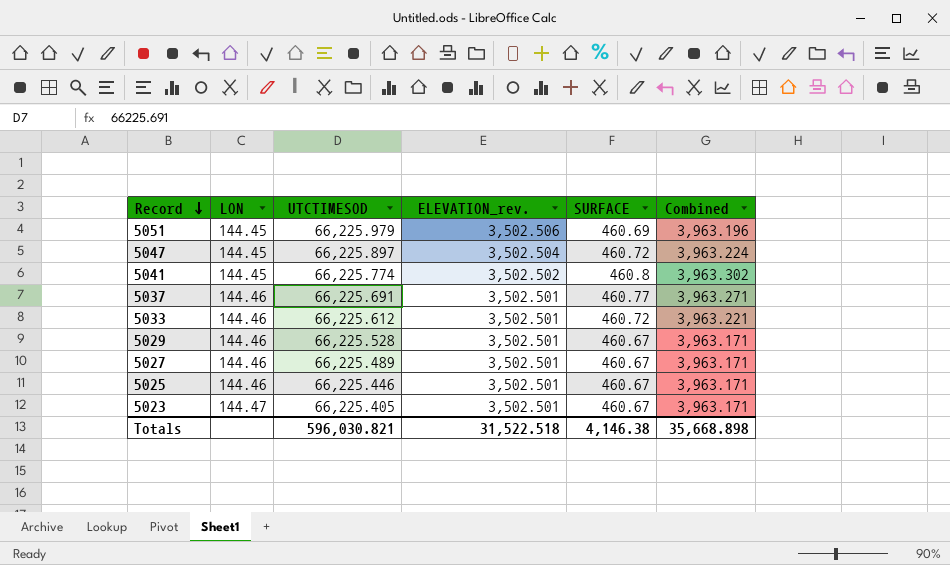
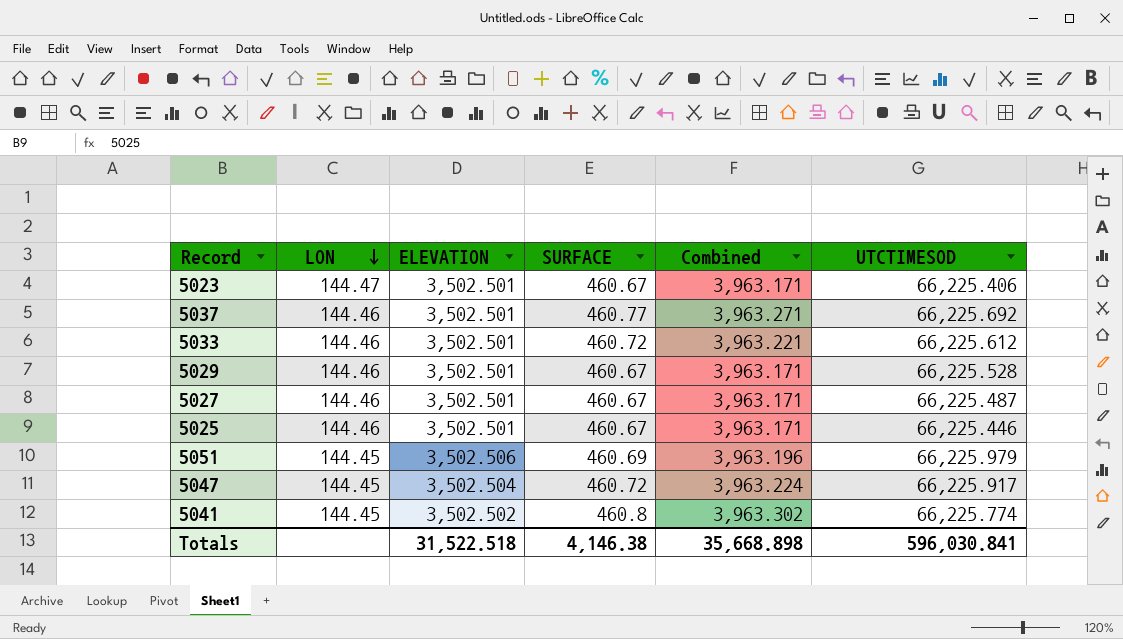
row order: Record descending -> LON descending
column name: ELEVATION_rev. -> ELEVATION
column UTCTIMESOD | position: 3 -> 6
5023 | UTCTIMESOD: 66,225.405 -> 66,225.406
5037 | UTCTIMESOD: 66,225.691 -> 66,225.692
5027 | UTCTIMESOD: 66,225.489 -> 66,225.487
5047 | UTCTIMESOD: 66,225.897 -> 66,225.917
Totals | UTCTIMESOD: 596,030.821 -> 596,030.841

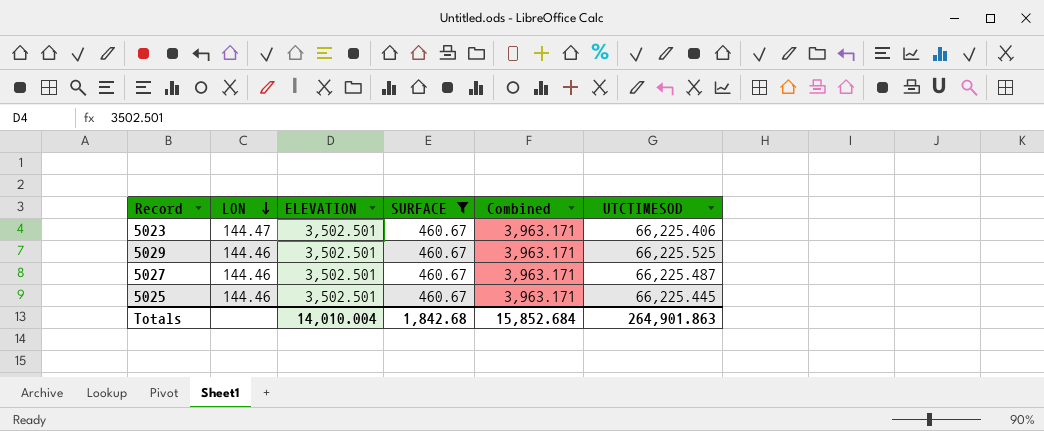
filter: none -> SURFACE = 460.67
5029 | UTCTIMESOD: 66,225.528 -> 66,225.525
5025 | UTCTIMESOD: 66,225.446 -> 66,225.445
Totals | ELEVATION: 31,522.518 -> 14,010.004
Totals | SURFACE: 4,146.38 -> 1,842.68
Totals | Combined: 35,668.898 -> 15,852.684
Totals | UTCTIMESOD: 596,030.841 -> 264,901.863

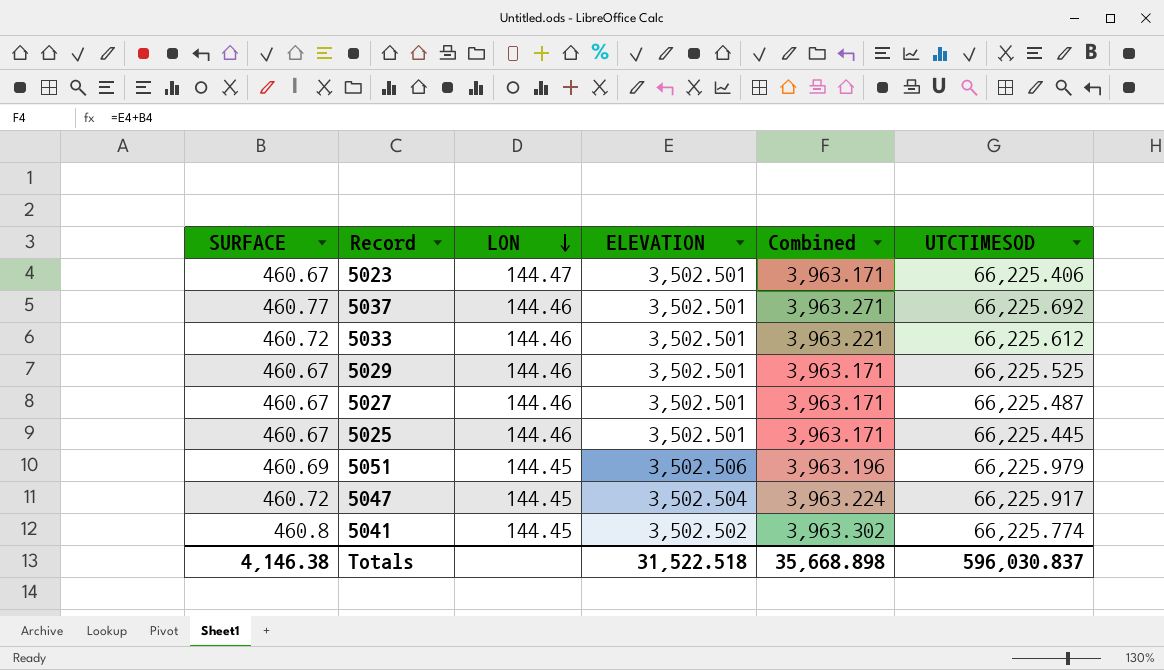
filter: SURFACE = 460.67 -> none
column SURFACE | position: 4 -> 1
Totals | SURFACE: 1,842.68 -> 4,146.38
Totals | ELEVATION: 14,010.004 -> 31,522.518
Totals | Combined: 15,852.684 -> 35,668.898
Totals | UTCTIMESOD: 264,901.863 -> 596,030.837

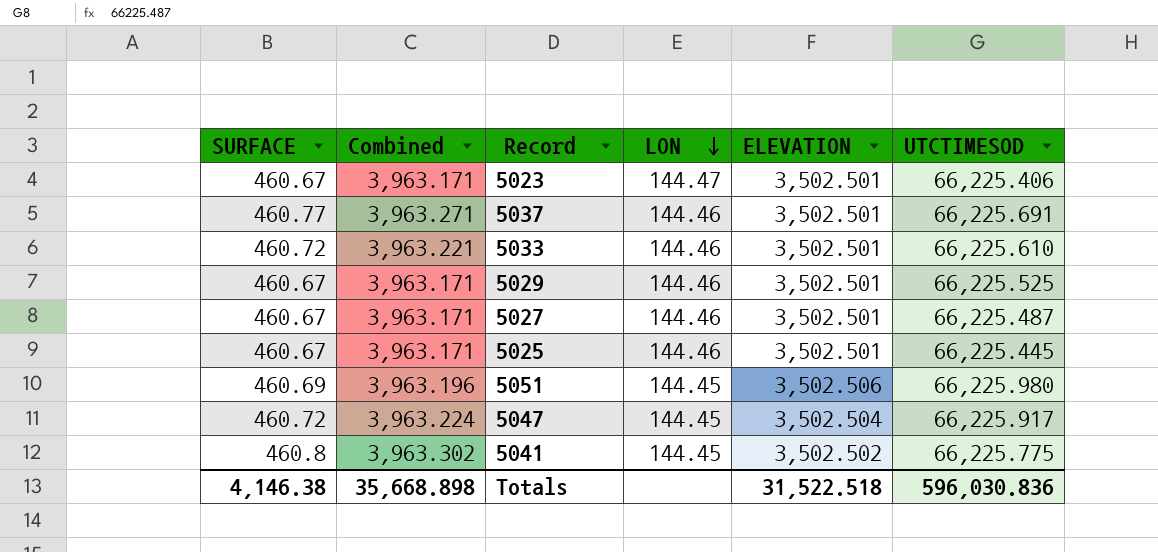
column Combined | position: 5 -> 2
5037 | UTCTIMESOD: 66,225.692 -> 66,225.691
5033 | UTCTIMESOD: 66,225.612 -> 66,225.610
5051 | UTCTIMESOD: 66,225.979 -> 66,225.980
5041 | UTCTIMESOD: 66,225.774 -> 66,225.775
Totals | UTCTIMESOD: 596,030.837 -> 596,030.836

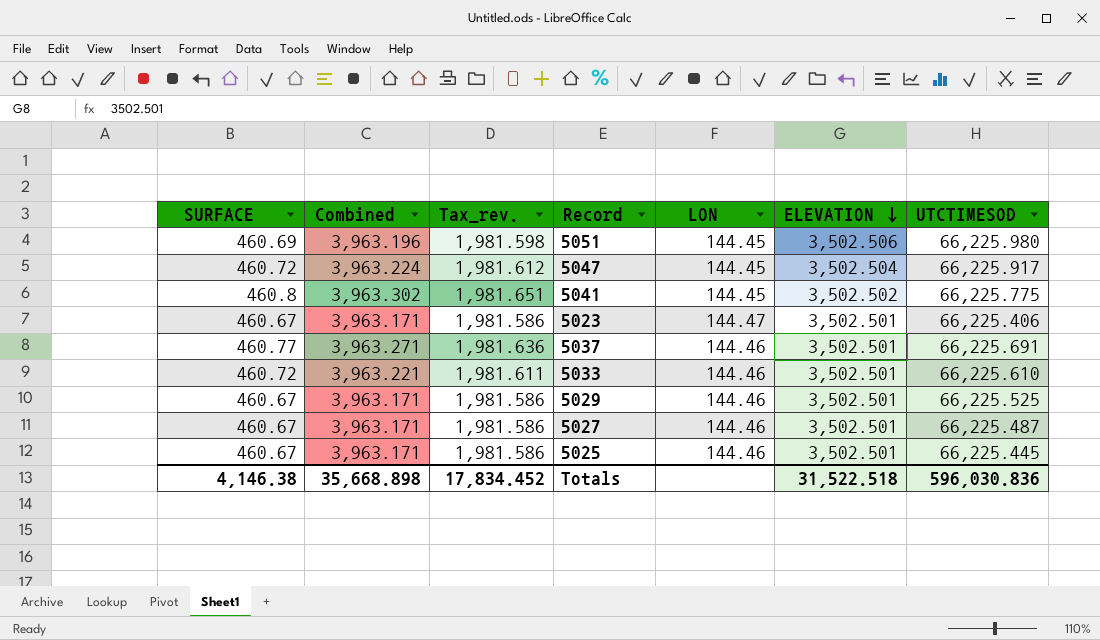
row order: LON descending -> ELEVATION descending
column Tax_rev. | formula: none -> [Combined] * 0.5

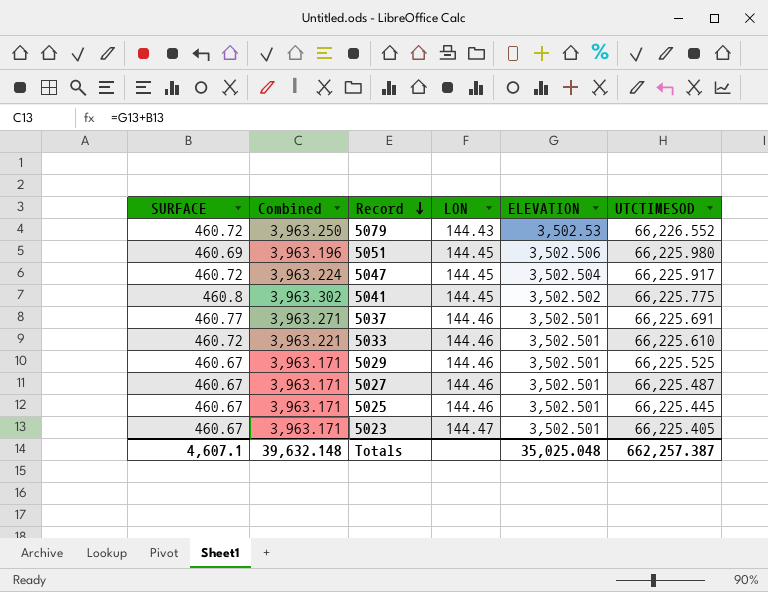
row order: ELEVATION descending -> Record descending
column Tax_rev. | formula: [Combined] * 0.5 -> none
row 5079: none -> 460.72 | 3,963.250 | 144.43 | 3,502.53 | 66,226.552
5023 | UTCTIMESOD: 66,225.406 -> 66,225.405
Totals | SURFACE: 4,146.38 -> 4,607.1
Totals | Combined: 35,668.898 -> 39,632.148
Totals | ELEVATION: 31,522.518 -> 35,025.048
Totals | UTCTIMESOD: 596,030.836 -> 662,257.387

